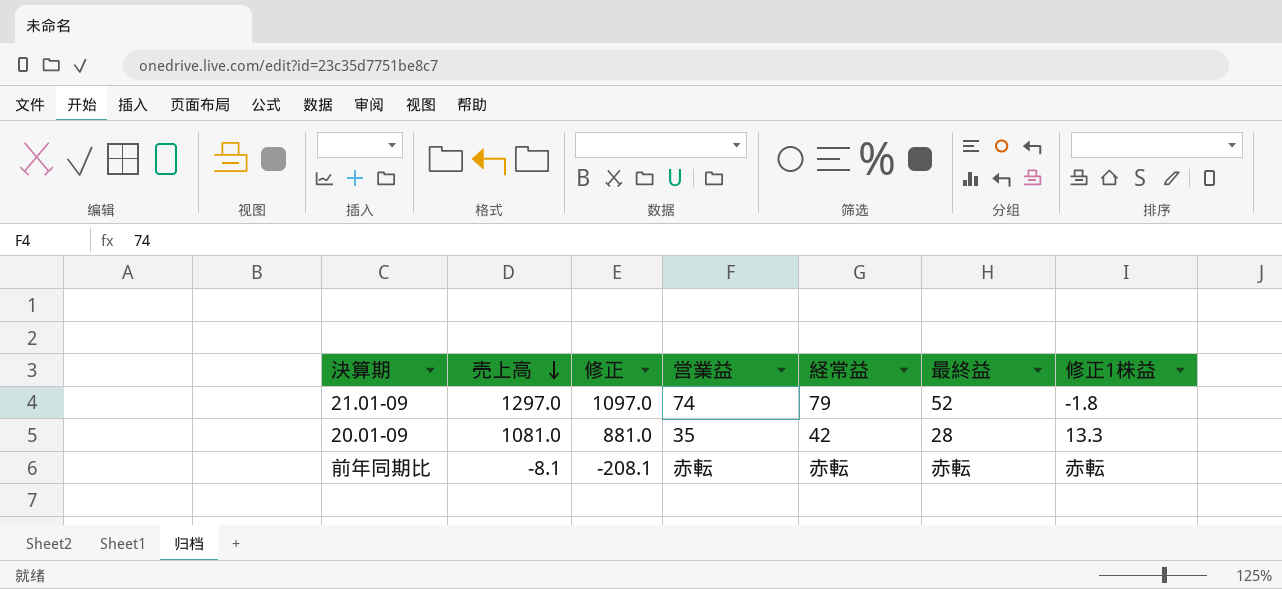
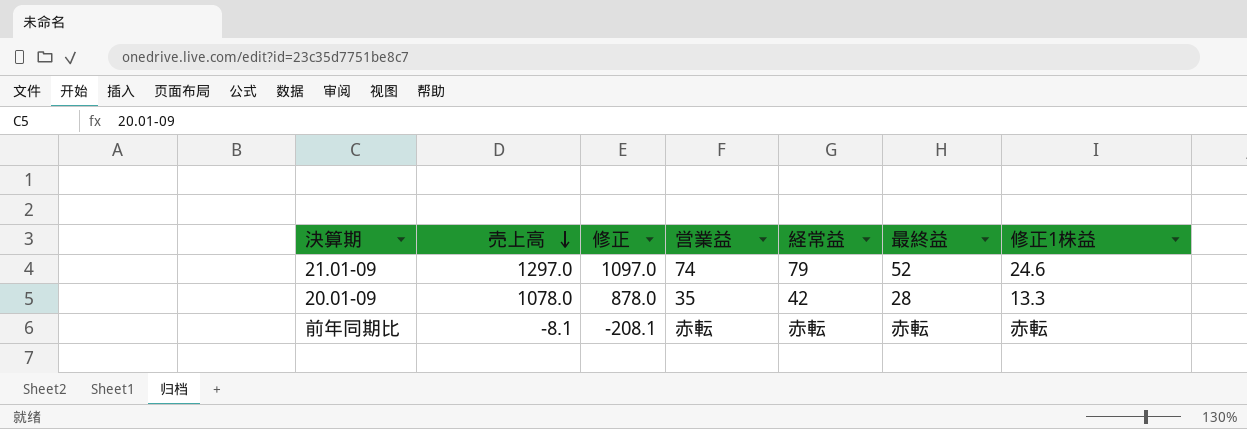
21.01-09 | 修正1株益: -1.8 -> 24.6
20.01-09 | 売上高: 1081.0 -> 1078.0
20.01-09 | 修正: 881.0 -> 878.0

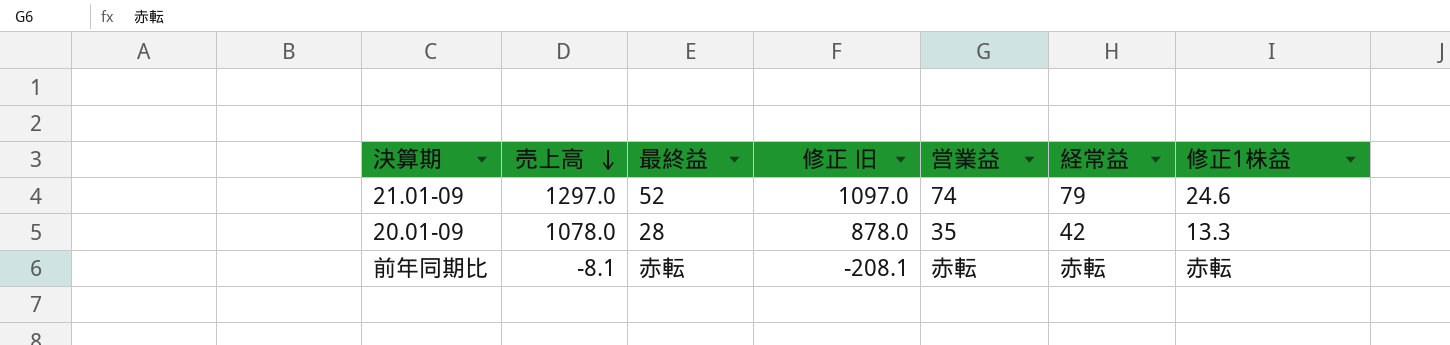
column 最終益 | position: 6 -> 3
column name: 修正 -> 修正 旧

